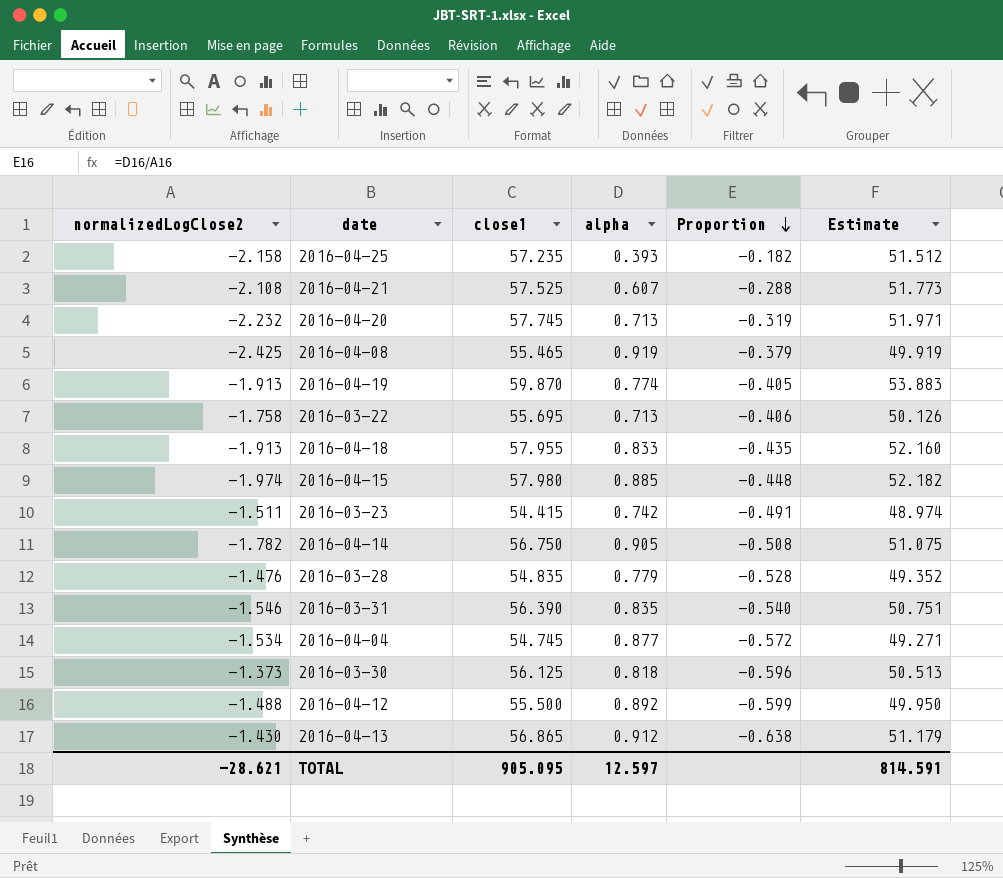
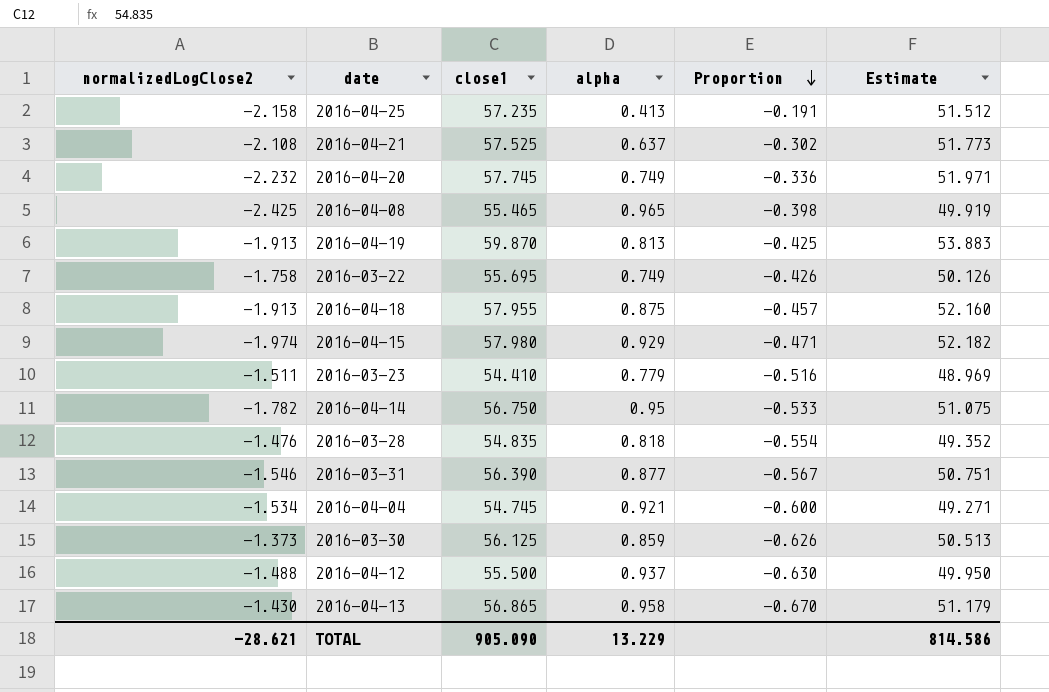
2016-04-25 | alpha: 0.393 -> 0.413
2016-04-25 | Proportion: -0.182 -> -0.191
2016-04-21 | alpha: 0.607 -> 0.637
2016-04-21 | Proportion: -0.288 -> -0.302
2016-04-20 | alpha: 0.713 -> 0.749
2016-04-20 | Proportion: -0.319 -> -0.336
2016-04-08 | alpha: 0.919 -> 0.965
2016-04-08 | Proportion: -0.379 -> -0.398
2016-04-19 | alpha: 0.774 -> 0.813
2016-04-19 | Proportion: -0.405 -> -0.425
2016-03-22 | alpha: 0.713 -> 0.749
2016-03-22 | Proportion: -0.406 -> -0.426
2016-04-18 | alpha: 0.833 -> 0.875
2016-04-18 | Proportion: -0.435 -> -0.457
2016-04-15 | alpha: 0.885 -> 0.929
2016-04-15 | Proportion: -0.448 -> -0.471
2016-03-23 | close1: 54.415 -> 54.410
2016-03-23 | alpha: 0.742 -> 0.779
2016-03-23 | Proportion: -0.491 -> -0.516
2016-03-23 | Estimate: 48.974 -> 48.969
2016-04-14 | alpha: 0.905 -> 0.95
2016-04-14 | Proportion: -0.508 -> -0.533
2016-03-28 | alpha: 0.779 -> 0.818
2016-03-28 | Proportion: -0.528 -> -0.554
2016-03-31 | alpha: 0.835 -> 0.877
2016-03-31 | Proportion: -0.540 -> -0.567
2016-04-04 | alpha: 0.877 -> 0.921
2016-04-04 | Proportion: -0.572 -> -0.600
2016-03-30 | alpha: 0.818 -> 0.859
2016-03-30 | Proportion: -0.596 -> -0.626
2016-04-12 | alpha: 0.892 -> 0.937
2016-04-12 | Proportion: -0.599 -> -0.630
2016-04-13 | alpha: 0.912 -> 0.958
2016-04-13 | Proportion: -0.638 -> -0.670
TOTAL | close1: 905.095 -> 905.090
TOTAL | alpha: 12.597 -> 13.229
TOTAL | Estimate: 814.591 -> 814.586

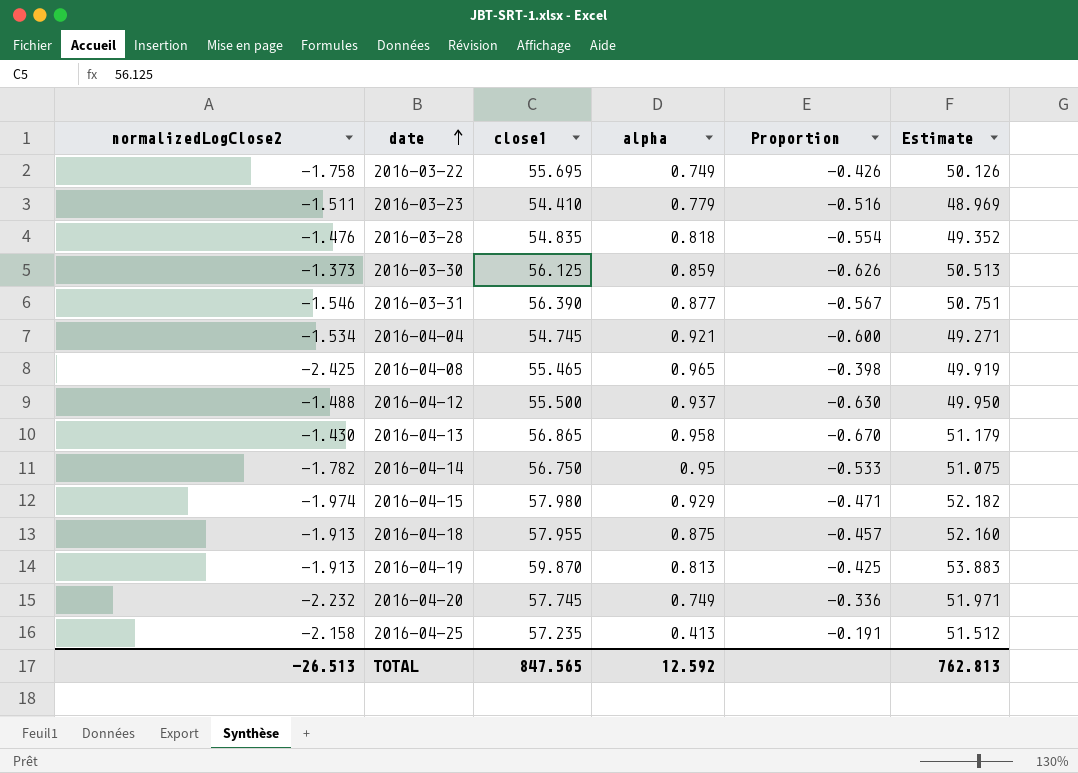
row order: Proportion descending -> date ascending
row 2016-04-21: -2.108 | 57.525 | 0.637 | -0.302 | 51.773 -> none
TOTAL | normalizedLogClose2: -28.621 -> -26.513
TOTAL | close1: 905.090 -> 847.565
TOTAL | alpha: 13.229 -> 12.592
TOTAL | Estimate: 814.586 -> 762.813

